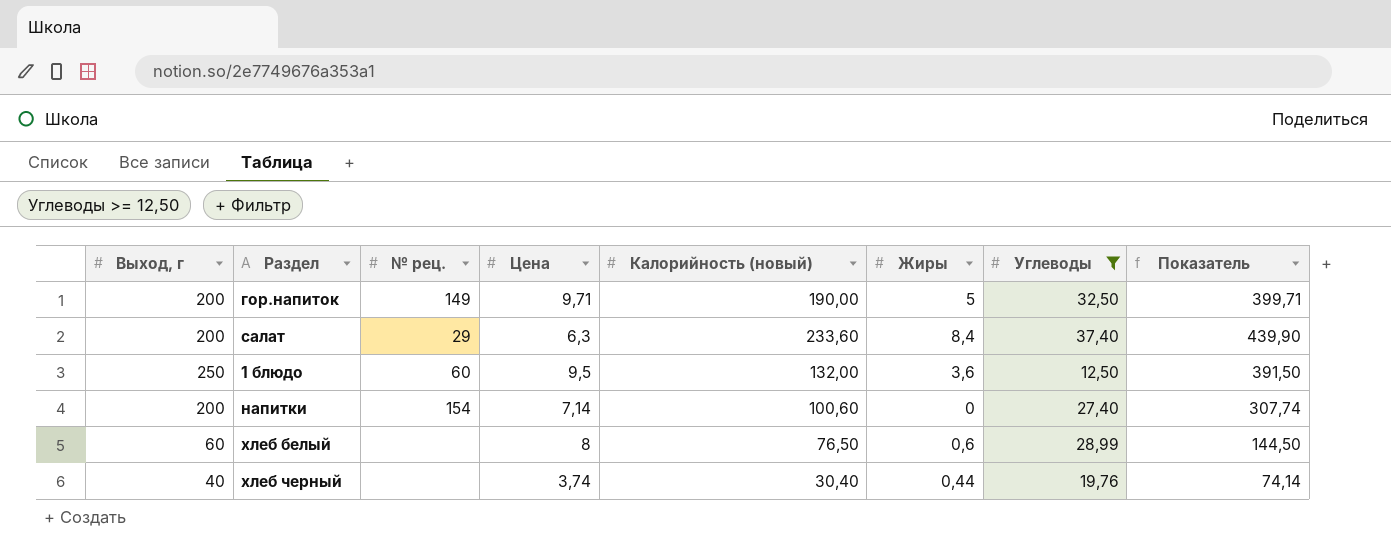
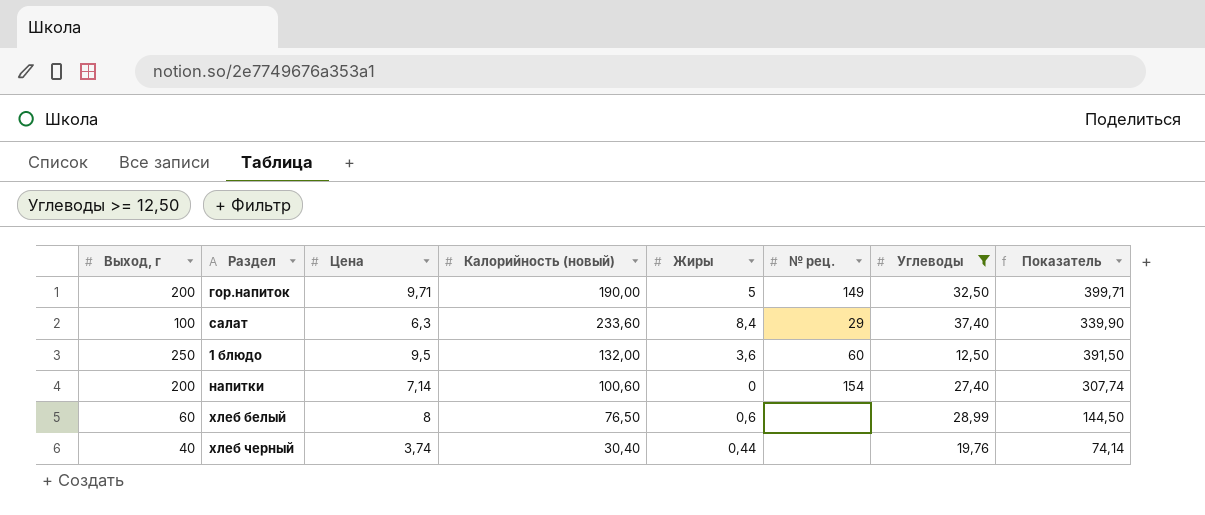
column № рец. | position: 3 -> 6
салат | Выход, г: 200 -> 100
салат | Показатель: 439,90 -> 339,90

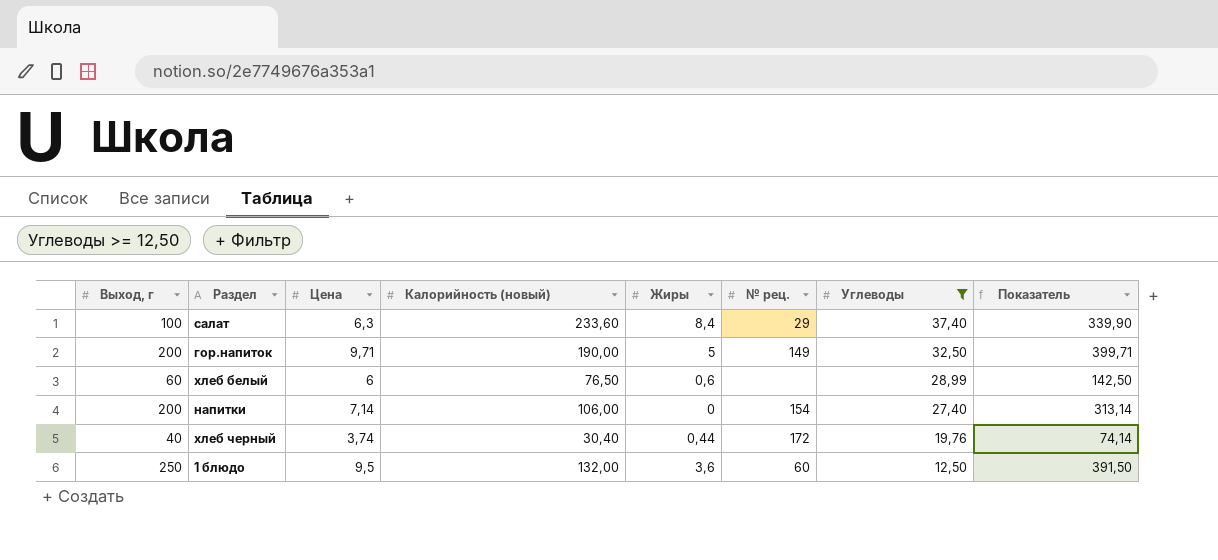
row order: none -> Углеводы descending
хлеб белый | Цена: 8 -> 6
хлеб белый | Показатель: 144,50 -> 142,50
напитки | Калорийность (новый): 100,60 -> 106,00
напитки | Показатель: 307,74 -> 313,14
хлеб черный | № рец.: none -> 172

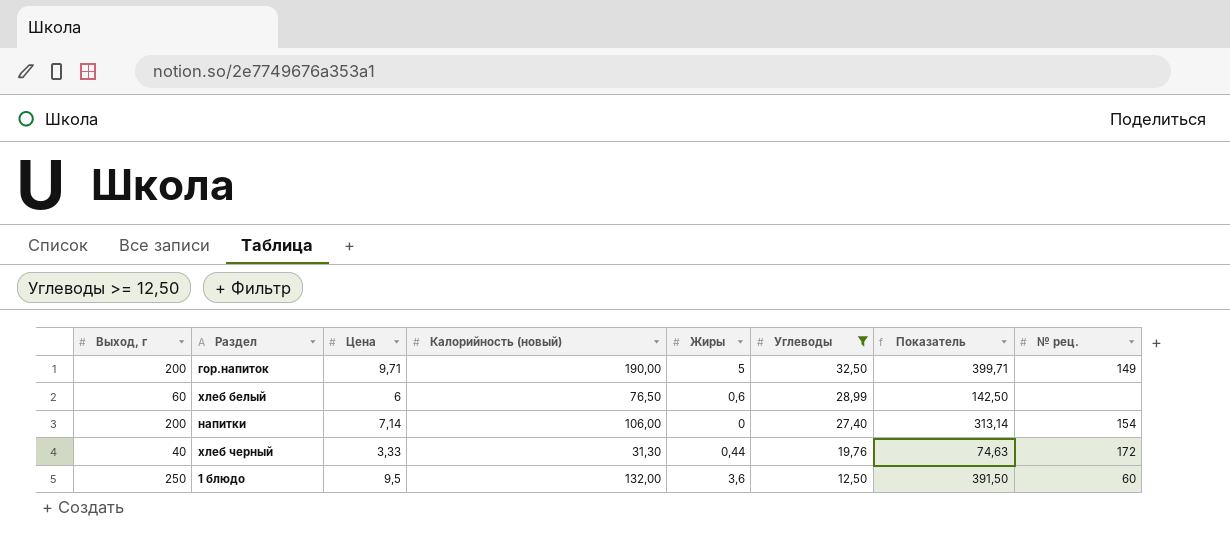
column № рец. | position: 6 -> 8
row салат: 100 | 6,3 | 233,60 | 8,4 | 29 | 37,40 | 339,90 -> none
хлеб черный | Цена: 3,74 -> 3,33
хлеб черный | Калорийность (новый): 30,40 -> 31,30
хлеб черный | Показатель: 74,14 -> 74,63

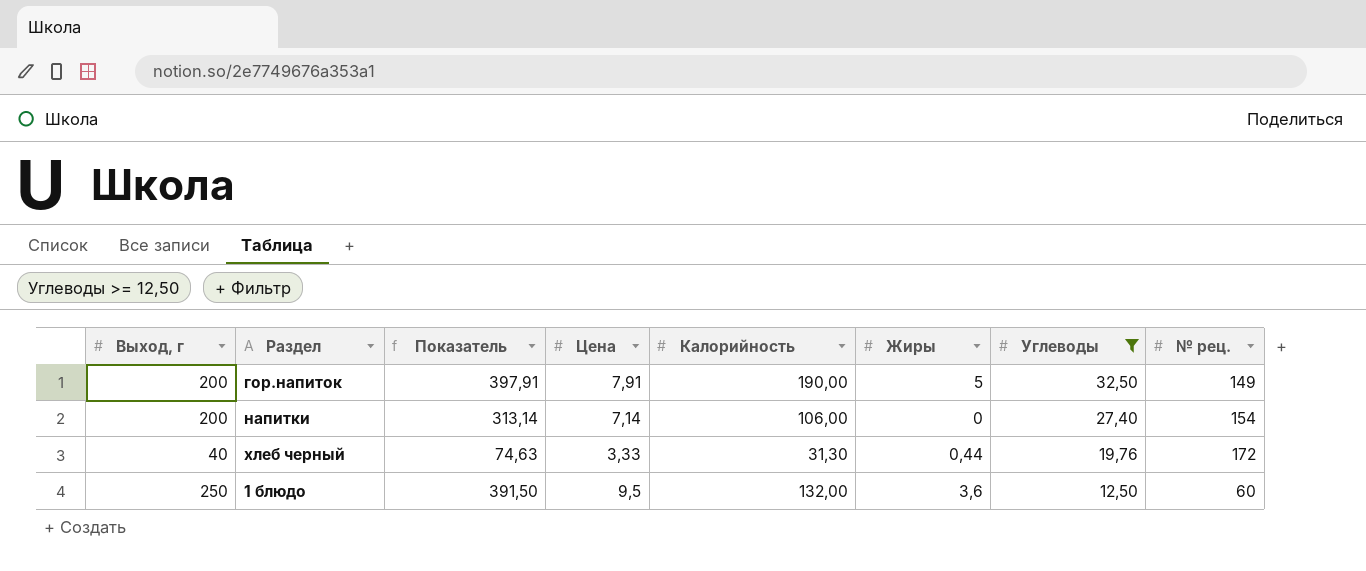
column Показатель | position: 7 -> 3
column name: Калорийность (новый) -> Калорийность
row хлеб белый: 60 | 6 | 76,50 | 0,6 | 28,99 | 142,50 | none -> none
гор.напиток | Показатель: 399,71 -> 397,91
гор.напиток | Цена: 9,71 -> 7,91

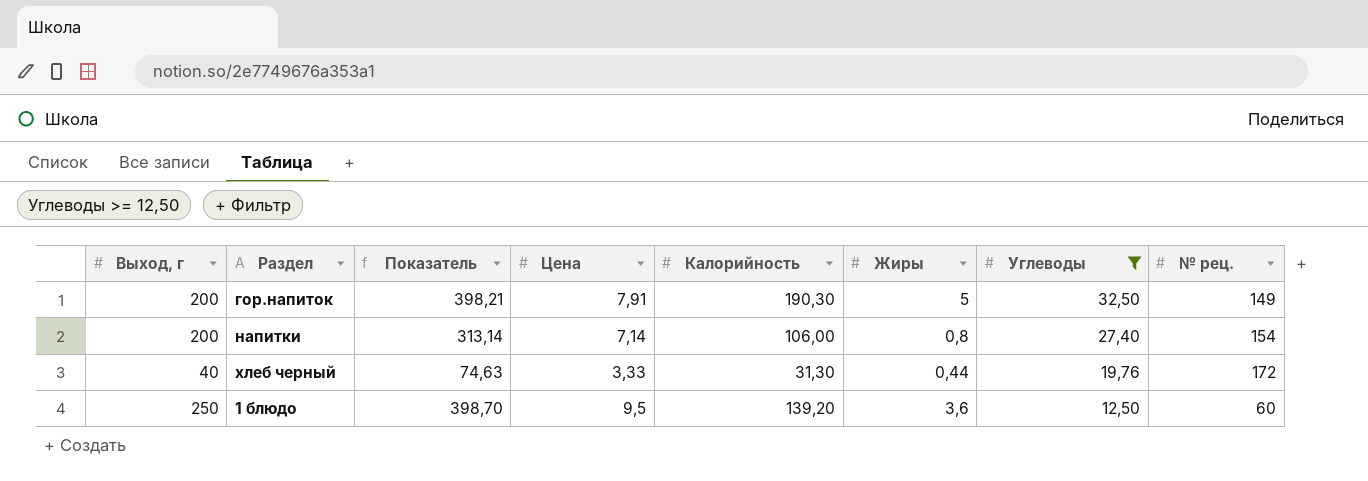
гор.напиток | Показатель: 397,91 -> 398,21
гор.напиток | Калорийность: 190,00 -> 190,30
напитки | Жиры: 0 -> 0,8
1 блюдо | Показатель: 391,50 -> 398,70
1 блюдо | Калорийность: 132,00 -> 139,20

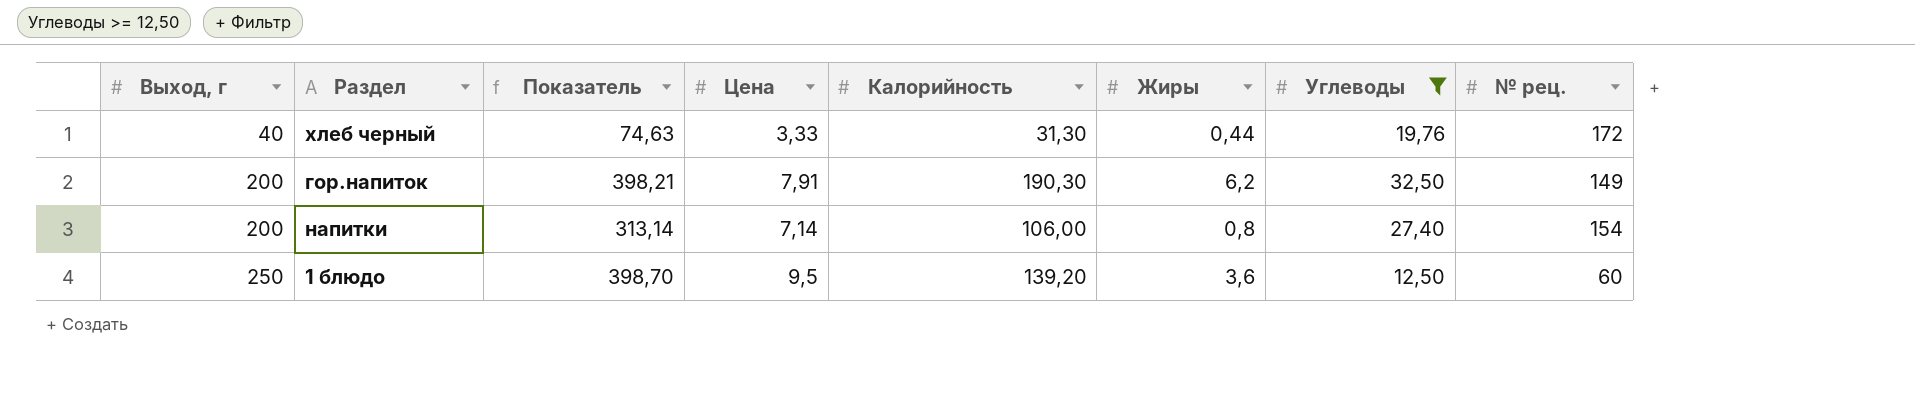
row order: Углеводы descending -> Выход, г ascending
гор.напиток | Жиры: 5 -> 6,2

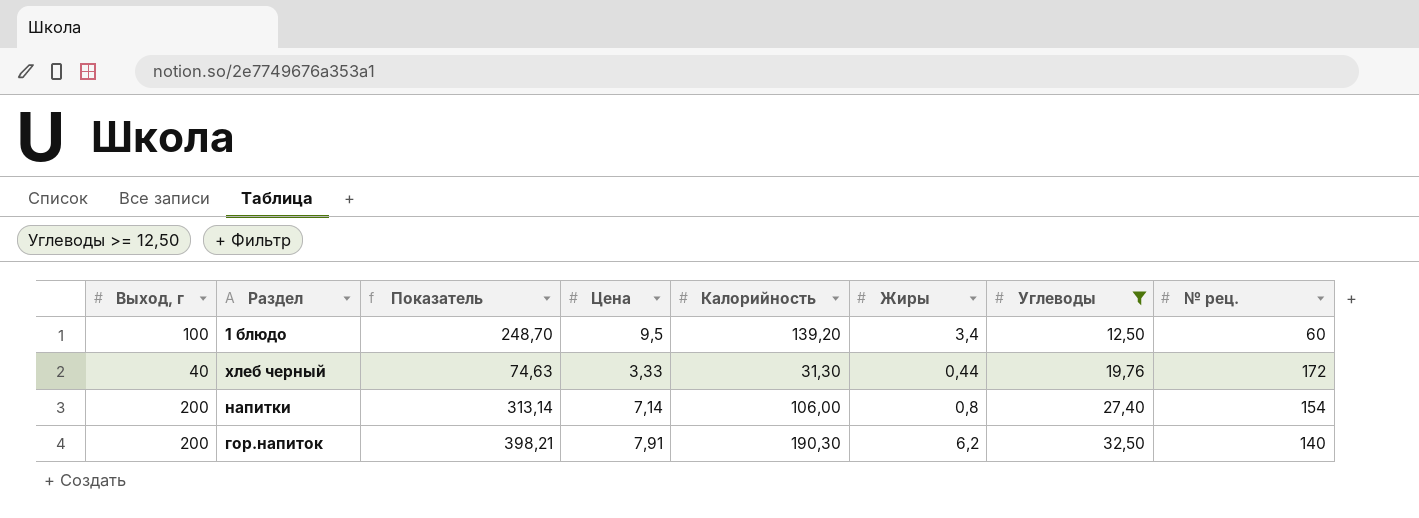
row order: Выход, г ascending -> Углеводы ascending
1 блюдо | Выход, г: 250 -> 100
1 блюдо | Показатель: 398,70 -> 248,70
1 блюдо | Жиры: 3,6 -> 3,4
гор.напиток | № рец.: 149 -> 140

